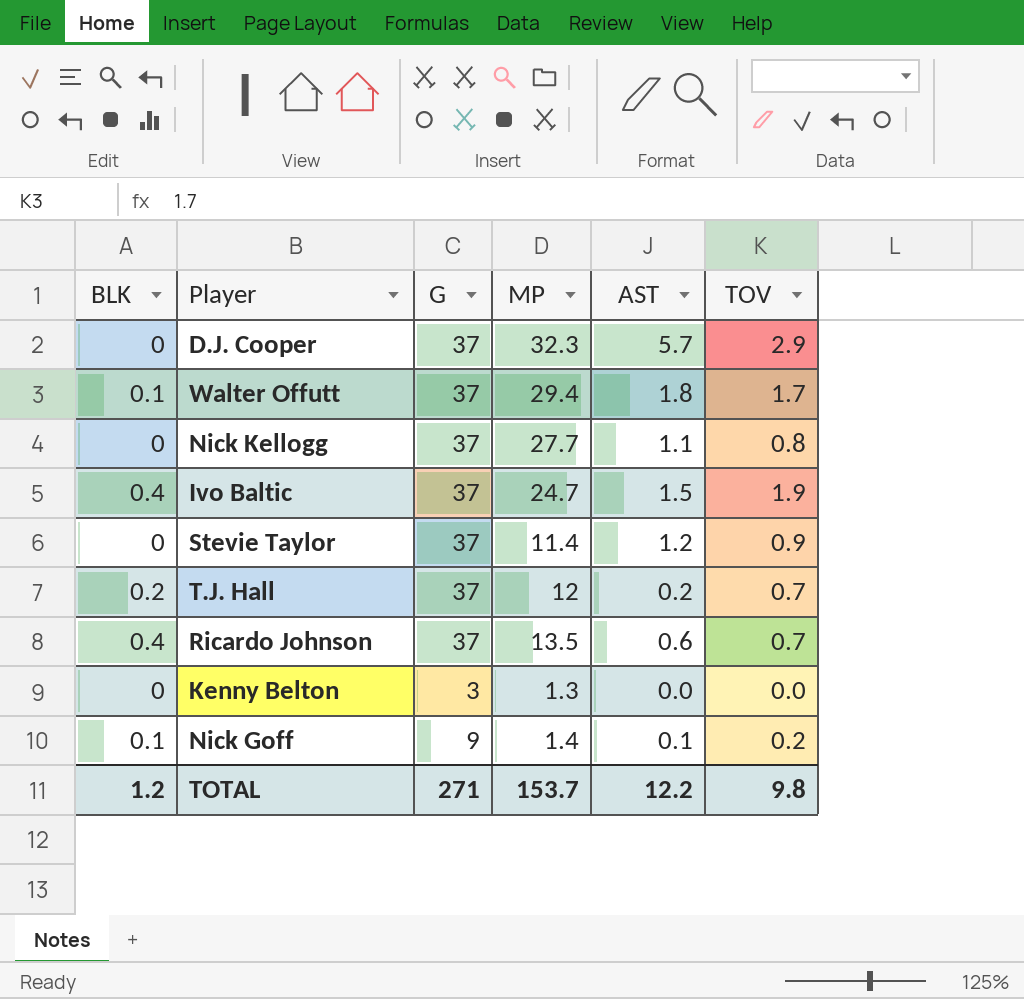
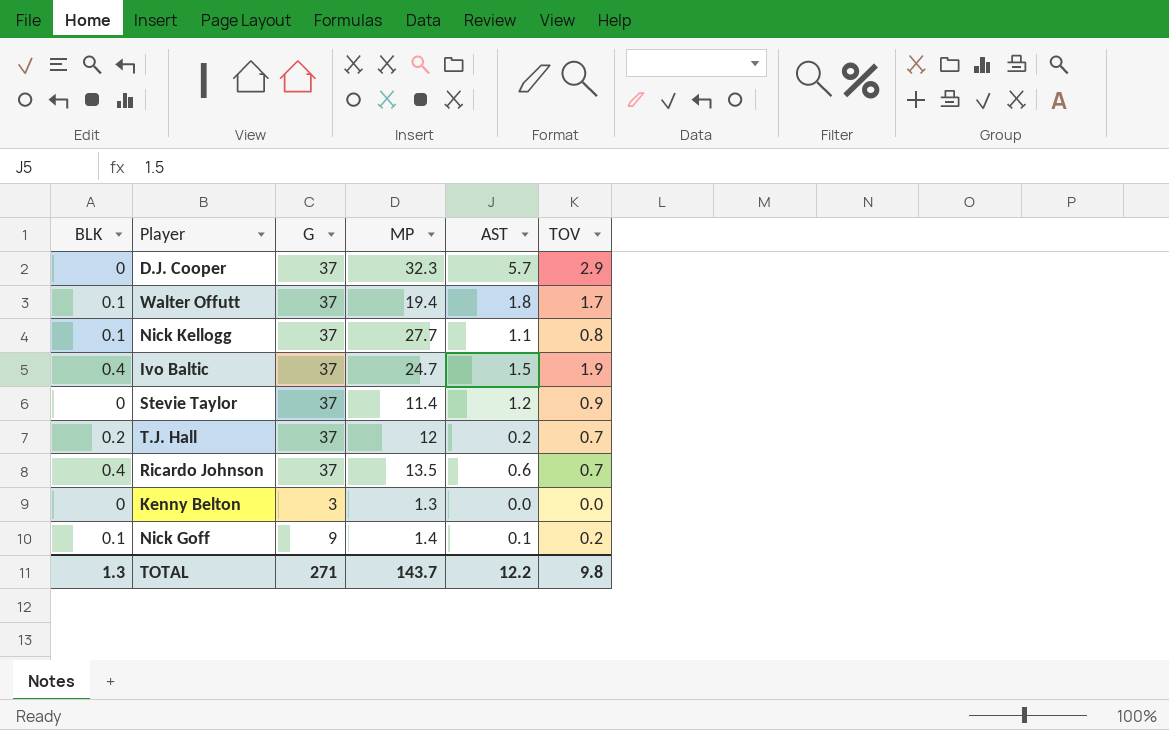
Walter Offutt | MP: 29.4 -> 19.4
Nick Kellogg | BLK: 0 -> 0.1
TOTAL | BLK: 1.2 -> 1.3
TOTAL | MP: 153.7 -> 143.7

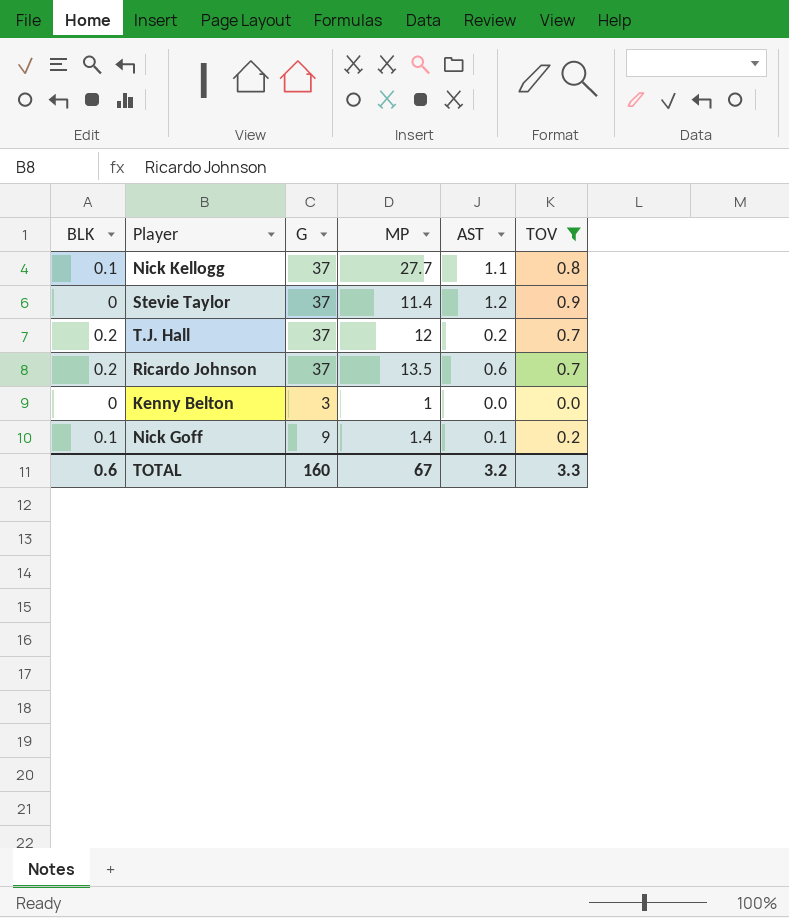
filter: none -> TOV <= 0.9
Ricardo Johnson | BLK: 0.4 -> 0.2
Kenny Belton | MP: 1.3 -> 1
TOTAL | BLK: 1.3 -> 0.6
TOTAL | G: 271 -> 160
TOTAL | MP: 143.7 -> 67
TOTAL | AST: 12.2 -> 3.2
TOTAL | TOV: 9.8 -> 3.3

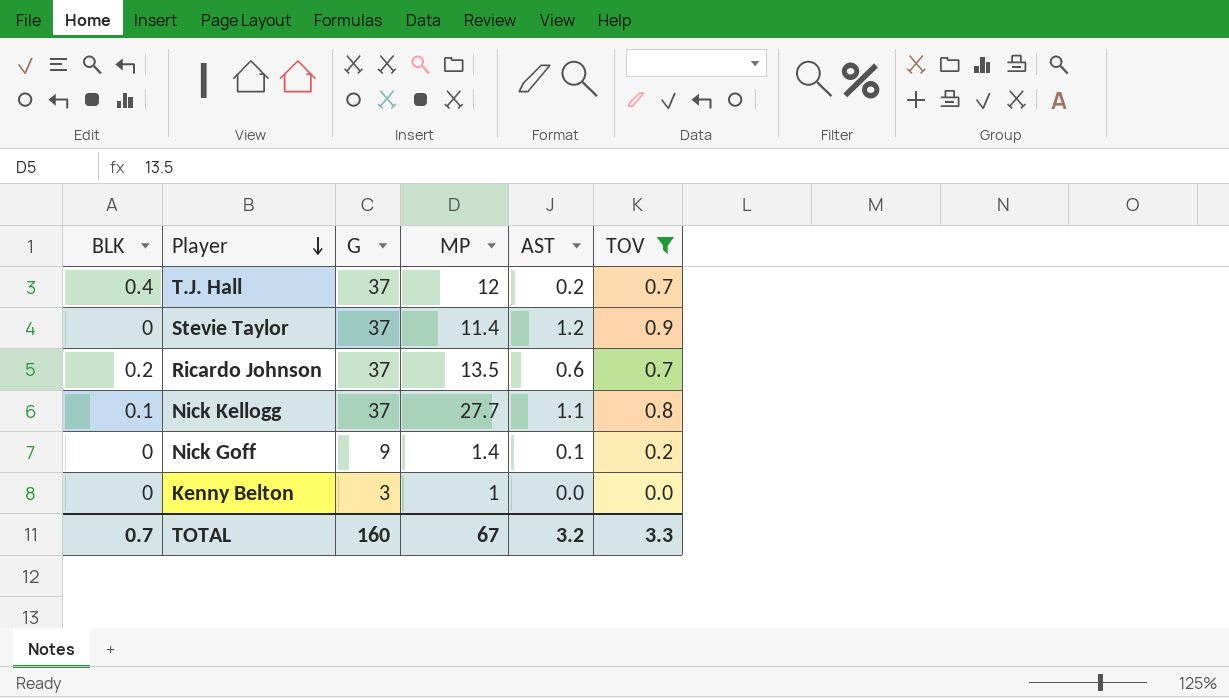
row order: none -> Player descending
T.J. Hall | BLK: 0.2 -> 0.4
Nick Goff | BLK: 0.1 -> 0
TOTAL | BLK: 0.6 -> 0.7

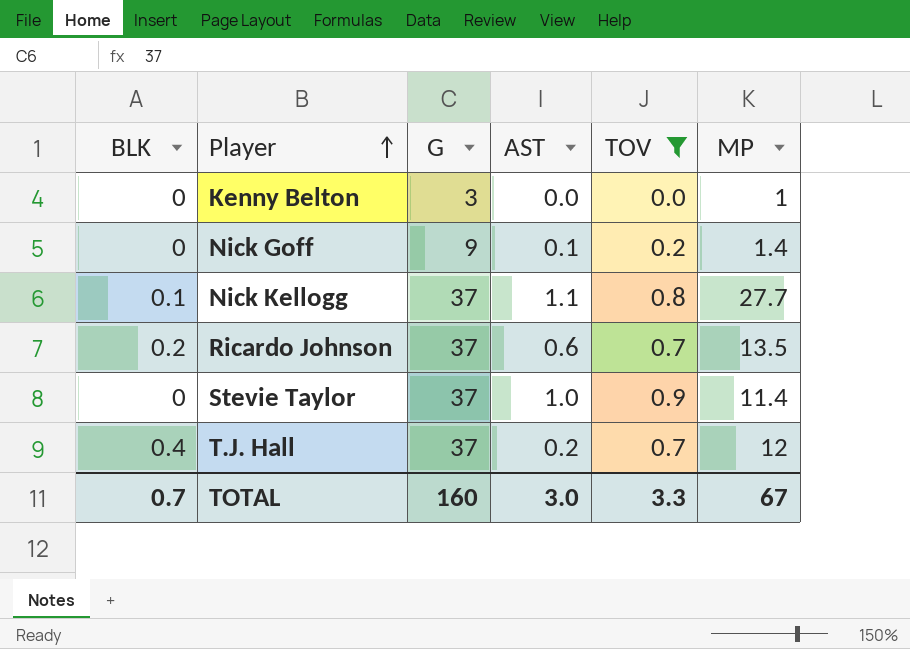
row order: Player descending -> Player ascending
column MP | position: 4 -> 6
Stevie Taylor | AST: 1.2 -> 1.0
TOTAL | AST: 3.2 -> 3.0

